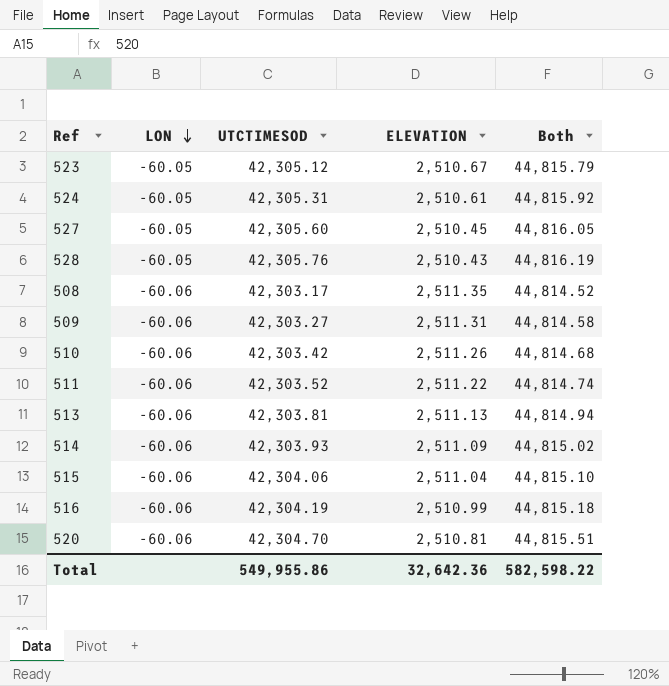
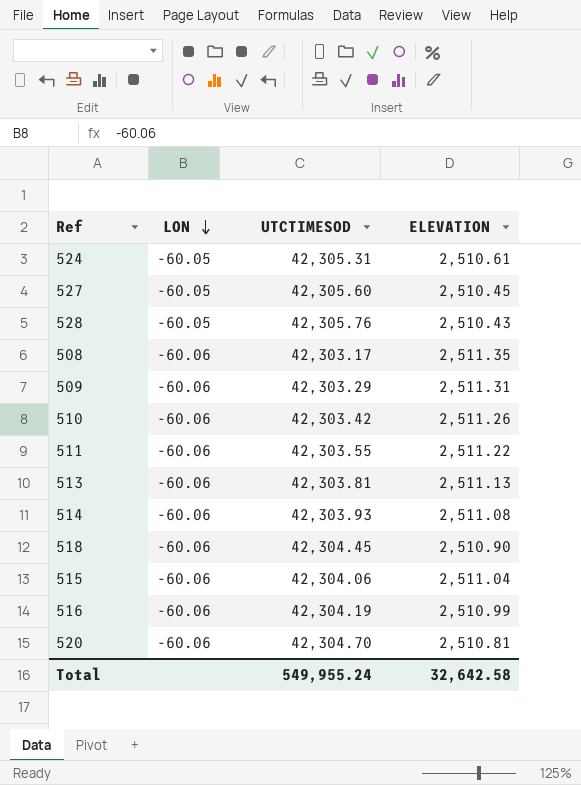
column Both | formula: [UTCTIMESOD] + [ELEVATION] -> none
row 523: -60.05 | 42,305.12 | 2,510.67 | 44,815.79 -> none
509 | UTCTIMESOD: 42,303.27 -> 42,303.29
511 | UTCTIMESOD: 42,303.52 -> 42,303.55
514 | ELEVATION: 2,511.09 -> 2,511.08
row 518: none -> -60.06 | 42,304.45 | 2,510.90
Total | UTCTIMESOD: 549,955.86 -> 549,955.24
Total | ELEVATION: 32,642.36 -> 32,642.58

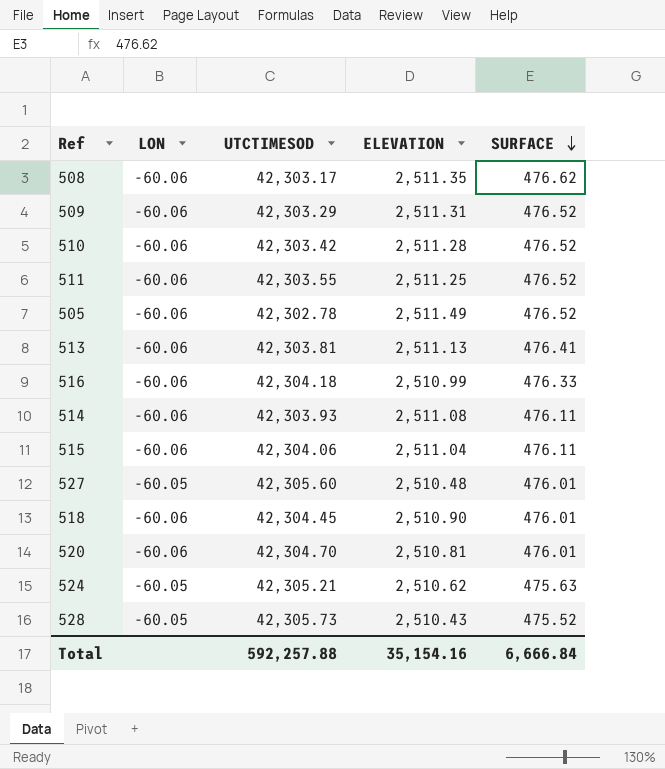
row order: LON descending -> SURFACE descending
column SURFACE | position: none -> 5
510 | ELEVATION: 2,511.26 -> 2,511.28
511 | ELEVATION: 2,511.22 -> 2,511.25
row 505: none -> -60.06 | 42,302.78 | 2,511.49 | 476.52
516 | UTCTIMESOD: 42,304.19 -> 42,304.18
527 | ELEVATION: 2,510.45 -> 2,510.48
524 | UTCTIMESOD: 42,305.31 -> 42,305.21
524 | ELEVATION: 2,510.61 -> 2,510.62
528 | UTCTIMESOD: 42,305.76 -> 42,305.73
Total | UTCTIMESOD: 549,955.24 -> 592,257.88
Total | ELEVATION: 32,642.58 -> 35,154.16

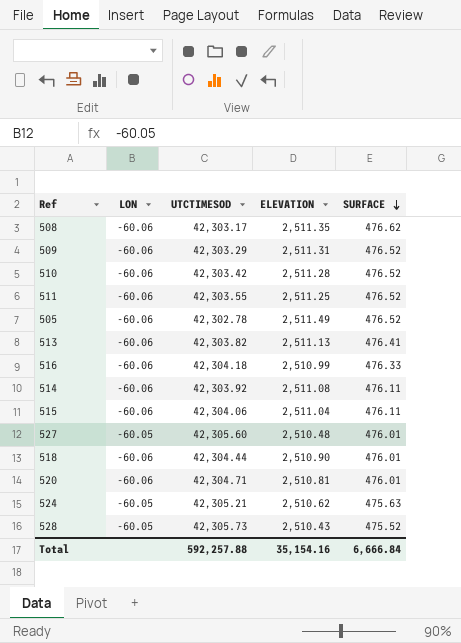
513 | UTCTIMESOD: 42,303.81 -> 42,303.82
514 | UTCTIMESOD: 42,303.93 -> 42,303.92
518 | UTCTIMESOD: 42,304.45 -> 42,304.44
520 | UTCTIMESOD: 42,304.70 -> 42,304.71

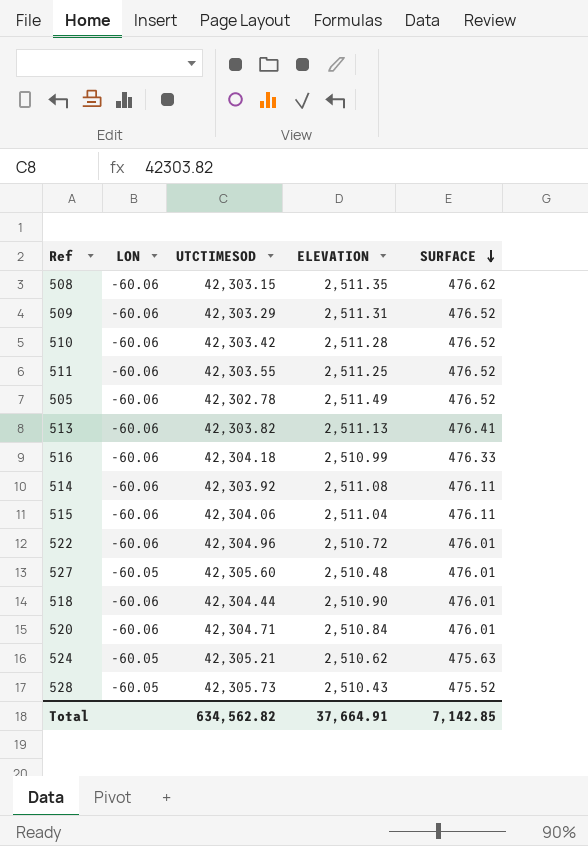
508 | UTCTIMESOD: 42,303.17 -> 42,303.15
row 522: none -> -60.06 | 42,304.96 | 2,510.72 | 476.01
520 | ELEVATION: 2,510.81 -> 2,510.84
Total | UTCTIMESOD: 592,257.88 -> 634,562.82
Total | ELEVATION: 35,154.16 -> 37,664.91
Total | SURFACE: 6,666.84 -> 7,142.85

